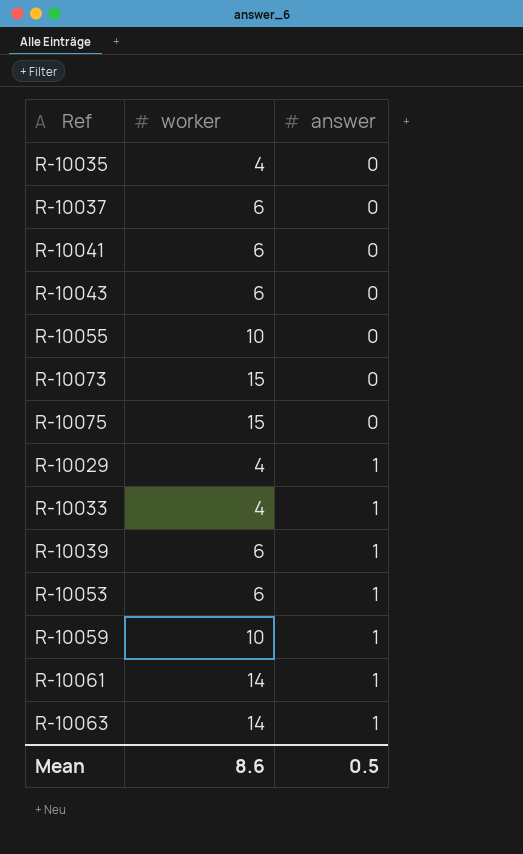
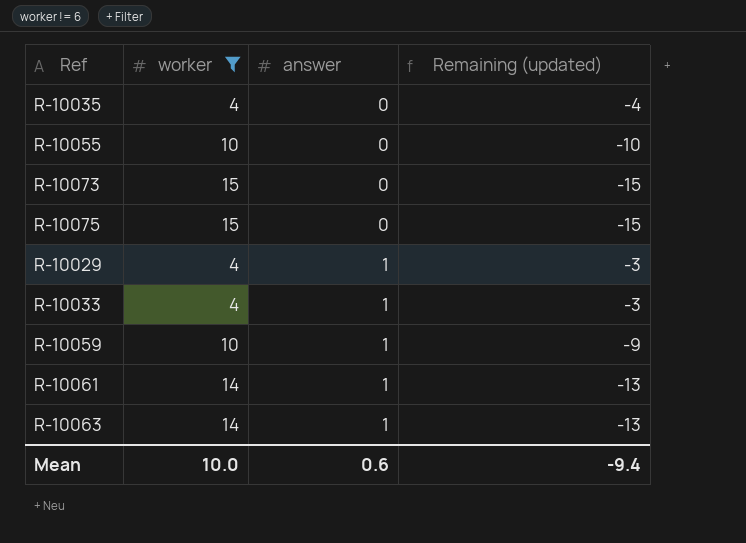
filter: none -> worker != 6
column Remaining (updated) | formula: none -> [answer] - [worker]
Mean | worker: 8.6 -> 10.0
Mean | answer: 0.5 -> 0.6

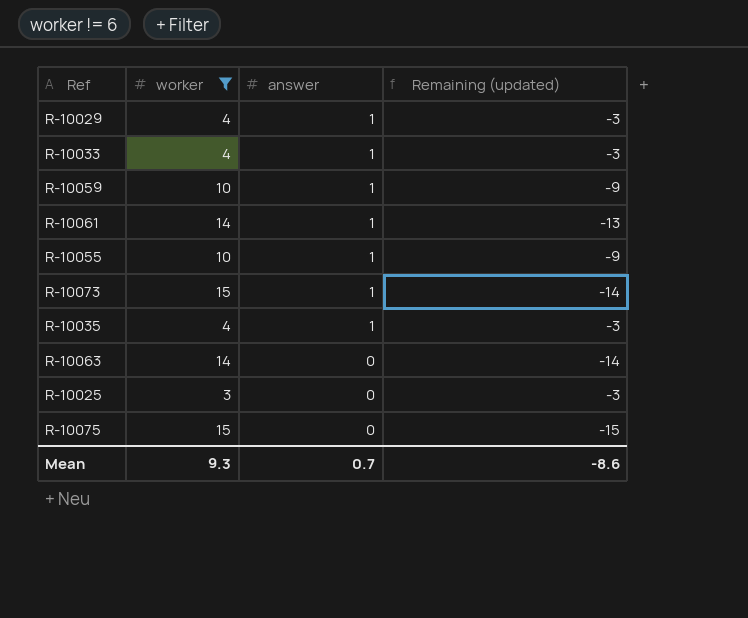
row order: answer ascending -> answer descending
R-10055 | answer: 0 -> 1
R-10055 | Remaining (updated): -10 -> -9
R-10073 | answer: 0 -> 1
R-10073 | Remaining (updated): -15 -> -14
R-10035 | answer: 0 -> 1
R-10035 | Remaining (updated): -4 -> -3
R-10063 | answer: 1 -> 0
R-10063 | Remaining (updated): -13 -> -14
row R-10025: none -> 3 | 0 | -3
Mean | worker: 10.0 -> 9.3
Mean | answer: 0.6 -> 0.7
Mean | Remaining (updated): -9.4 -> -8.6

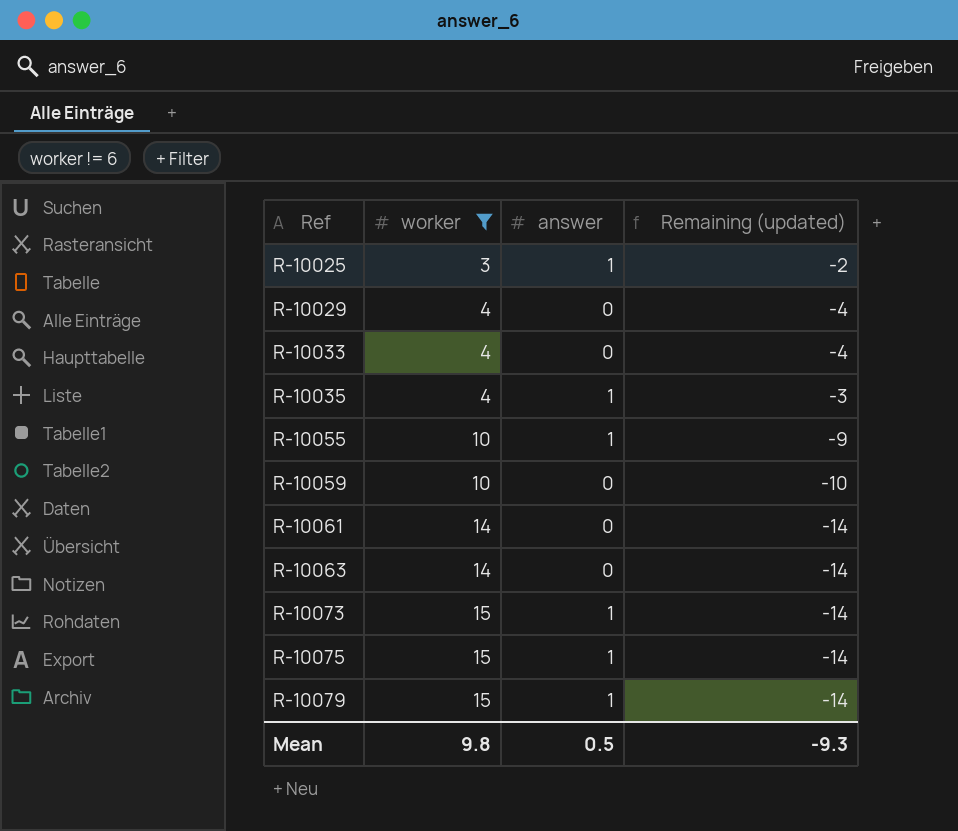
row order: answer descending -> Ref ascending
R-10025 | answer: 0 -> 1
R-10025 | Remaining (updated): -3 -> -2
R-10029 | answer: 1 -> 0
R-10029 | Remaining (updated): -3 -> -4
R-10033 | answer: 1 -> 0
R-10033 | Remaining (updated): -3 -> -4
R-10059 | answer: 1 -> 0
R-10059 | Remaining (updated): -9 -> -10
R-10061 | answer: 1 -> 0
R-10061 | Remaining (updated): -13 -> -14
R-10075 | answer: 0 -> 1
R-10075 | Remaining (updated): -15 -> -14
row R-10079: none -> 15 | 1 | -14
Mean | worker: 9.3 -> 9.8
Mean | answer: 0.7 -> 0.5
Mean | Remaining (updated): -8.6 -> -9.3

